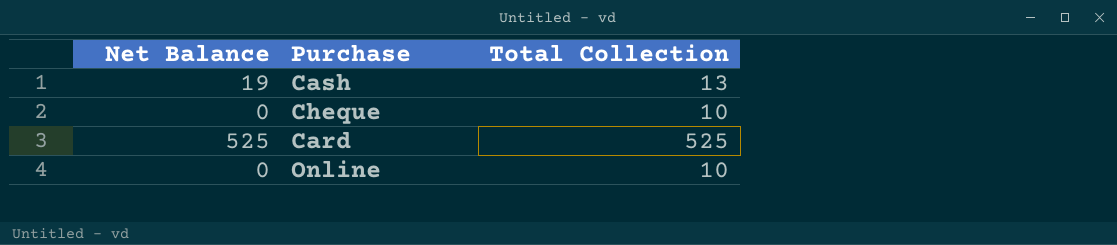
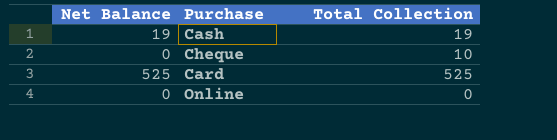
Cash | Total Collection: 13 -> 19
Online | Total Collection: 10 -> 0

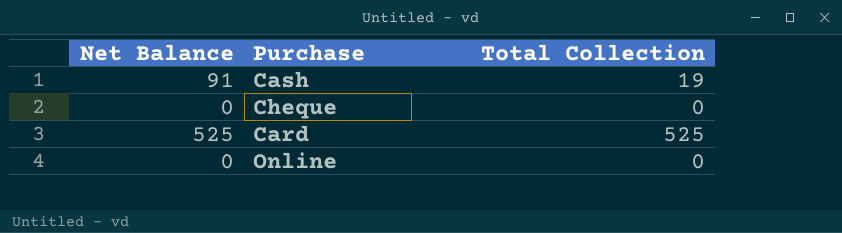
Cash | Net Balance: 19 -> 91
Cheque | Total Collection: 10 -> 0

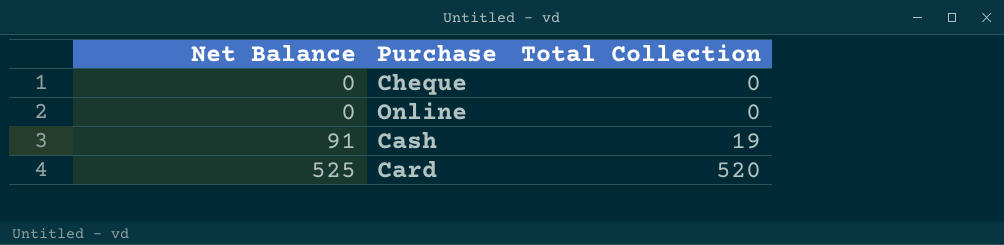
row order: none -> Net Balance ascending
Card | Total Collection: 525 -> 520

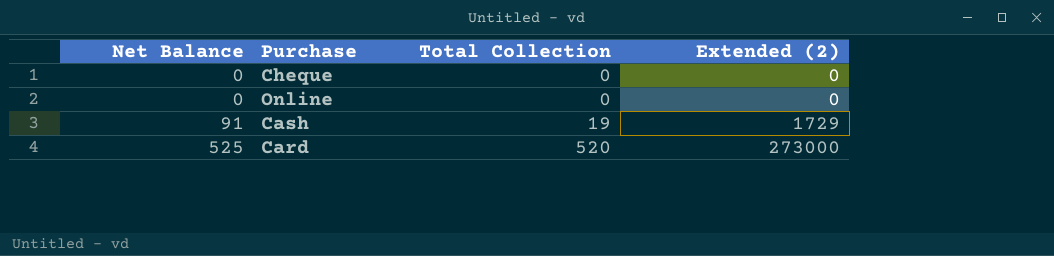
column Extended (2) | formula: none -> [Net Balance] * [Total Collection]

